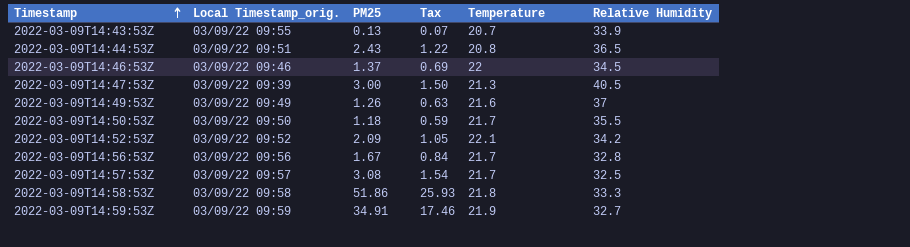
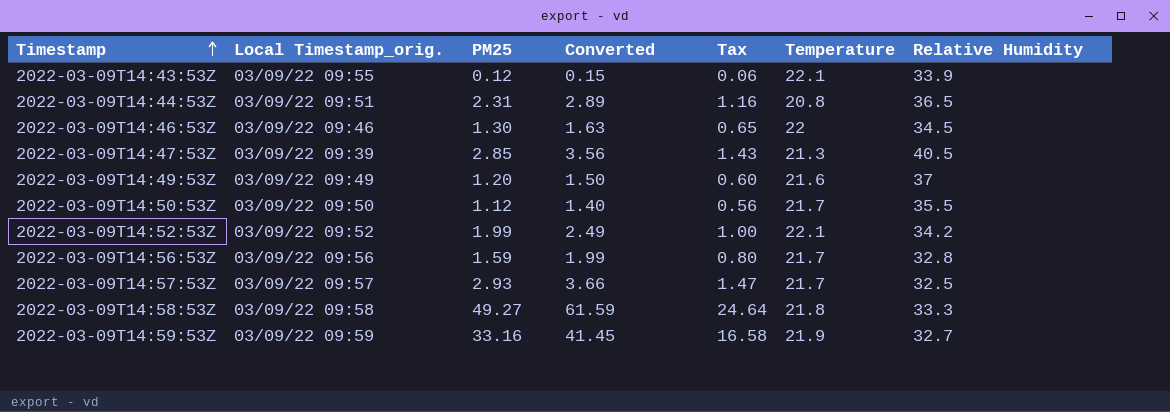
column Converted | formula: none -> [PM25] * 1.25
2022-03-09T14:43:53Z | PM25: 0.13 -> 0.12
2022-03-09T14:43:53Z | Tax: 0.07 -> 0.06
2022-03-09T14:43:53Z | Temperature: 20.7 -> 22.1
2022-03-09T14:44:53Z | PM25: 2.43 -> 2.31
2022-03-09T14:44:53Z | Tax: 1.22 -> 1.16
2022-03-09T14:46:53Z | PM25: 1.37 -> 1.30
2022-03-09T14:46:53Z | Tax: 0.69 -> 0.65
2022-03-09T14:47:53Z | PM25: 3.00 -> 2.85
2022-03-09T14:47:53Z | Tax: 1.50 -> 1.43
2022-03-09T14:49:53Z | PM25: 1.26 -> 1.20
2022-03-09T14:49:53Z | Tax: 0.63 -> 0.60
2022-03-09T14:50:53Z | PM25: 1.18 -> 1.12
2022-03-09T14:50:53Z | Tax: 0.59 -> 0.56
2022-03-09T14:52:53Z | PM25: 2.09 -> 1.99
2022-03-09T14:52:53Z | Tax: 1.05 -> 1.00
2022-03-09T14:56:53Z | PM25: 1.67 -> 1.59
2022-03-09T14:56:53Z | Tax: 0.84 -> 0.80
2022-03-09T14:57:53Z | PM25: 3.08 -> 2.93
2022-03-09T14:57:53Z | Tax: 1.54 -> 1.47
2022-03-09T14:58:53Z | PM25: 51.86 -> 49.27
2022-03-09T14:58:53Z | Tax: 25.93 -> 24.64
2022-03-09T14:59:53Z | PM25: 34.91 -> 33.16
2022-03-09T14:59:53Z | Tax: 17.46 -> 16.58

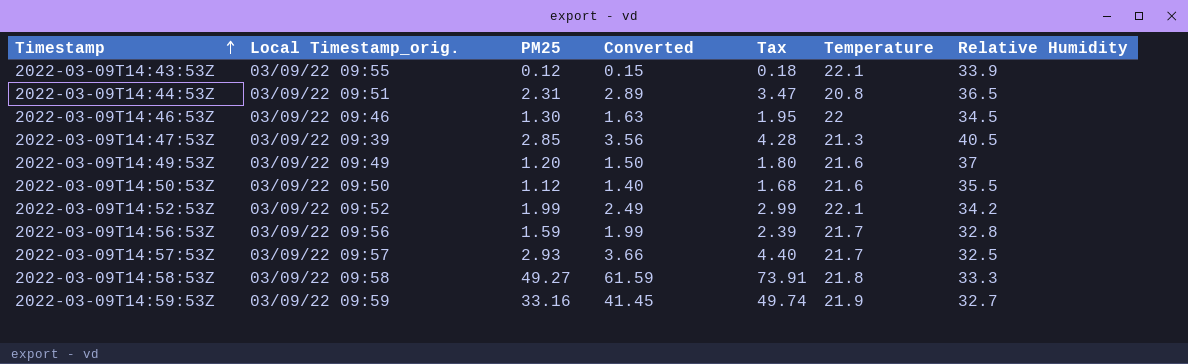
column Tax | formula: [PM25] * 0.5 -> [PM25] * 1.5
2022-03-09T14:50:53Z | Temperature: 21.7 -> 21.6

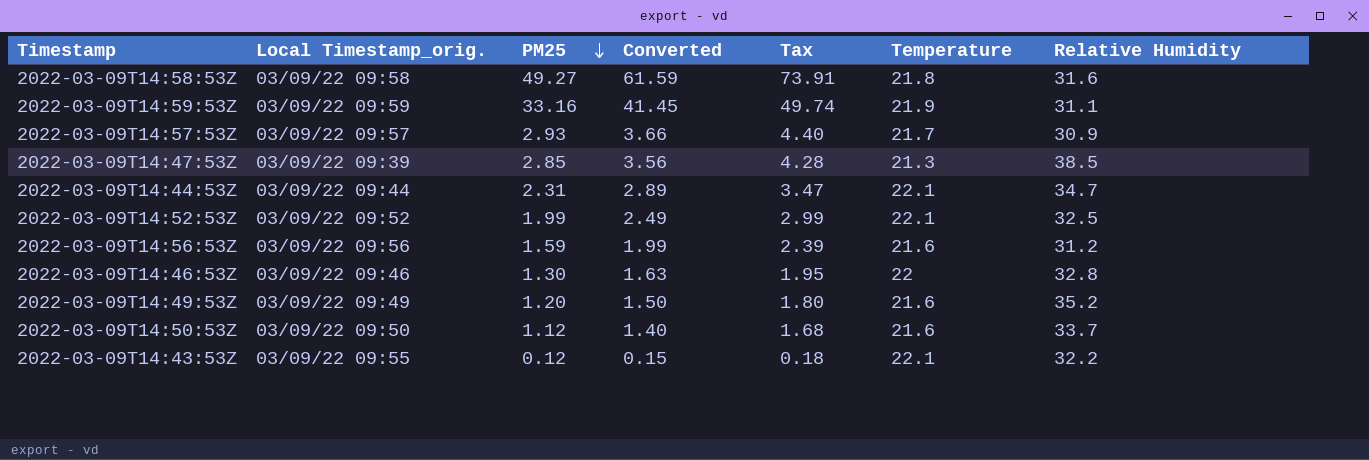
row order: Timestamp ascending -> PM25 descending
2022-03-09T14:58:53Z | Relative Humidity: 33.3 -> 31.6
2022-03-09T14:59:53Z | Relative Humidity: 32.7 -> 31.1
2022-03-09T14:57:53Z | Relative Humidity: 32.5 -> 30.9
2022-03-09T14:47:53Z | Relative Humidity: 40.5 -> 38.5
2022-03-09T14:44:53Z | Local Timestamp_orig.: 03/09/22 09:51 -> 03/09/22 09:44
2022-03-09T14:44:53Z | Temperature: 20.8 -> 22.1
2022-03-09T14:44:53Z | Relative Humidity: 36.5 -> 34.7
2022-03-09T14:52:53Z | Relative Humidity: 34.2 -> 32.5
2022-03-09T14:56:53Z | Temperature: 21.7 -> 21.6
2022-03-09T14:56:53Z | Relative Humidity: 32.8 -> 31.2
2022-03-09T14:46:53Z | Relative Humidity: 34.5 -> 32.8
2022-03-09T14:49:53Z | Relative Humidity: 37 -> 35.2
2022-03-09T14:50:53Z | Relative Humidity: 35.5 -> 33.7
2022-03-09T14:43:53Z | Relative Humidity: 33.9 -> 32.2

